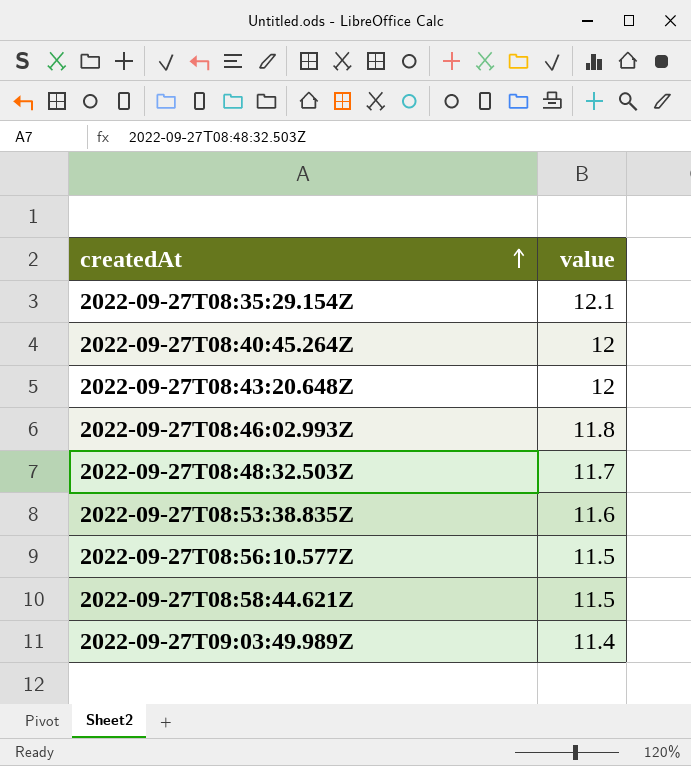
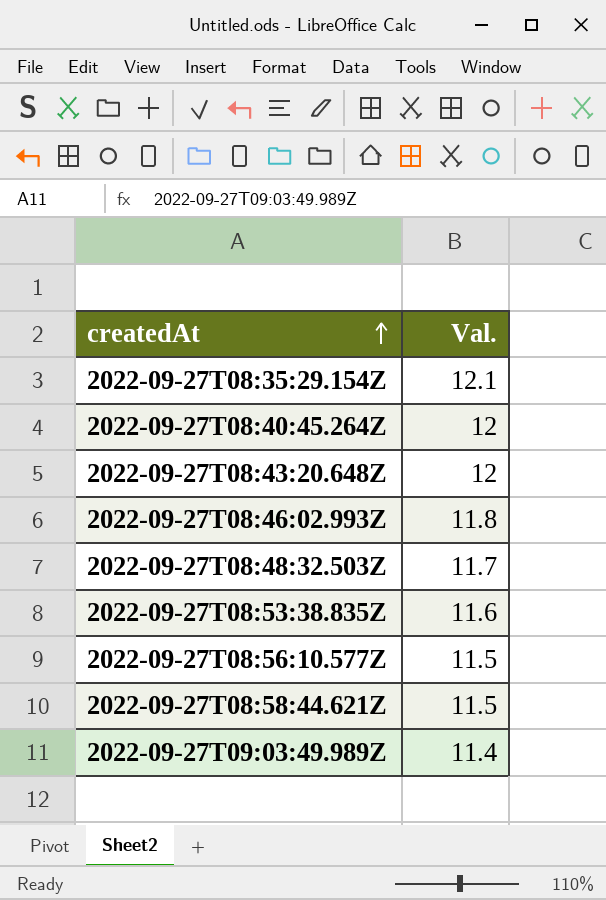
column name: value -> Val.

